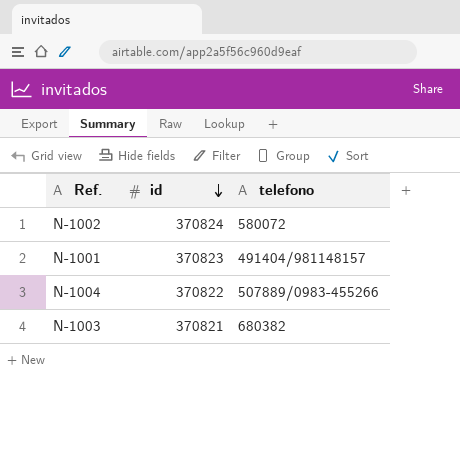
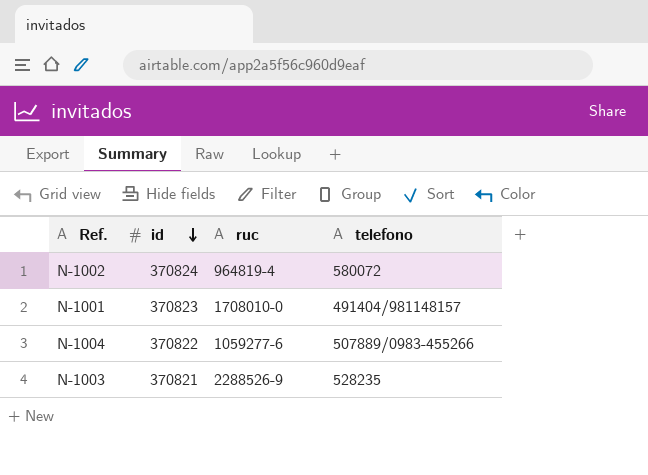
column ruc | position: none -> 3
N-1003 | telefono: 680382 -> 528235

